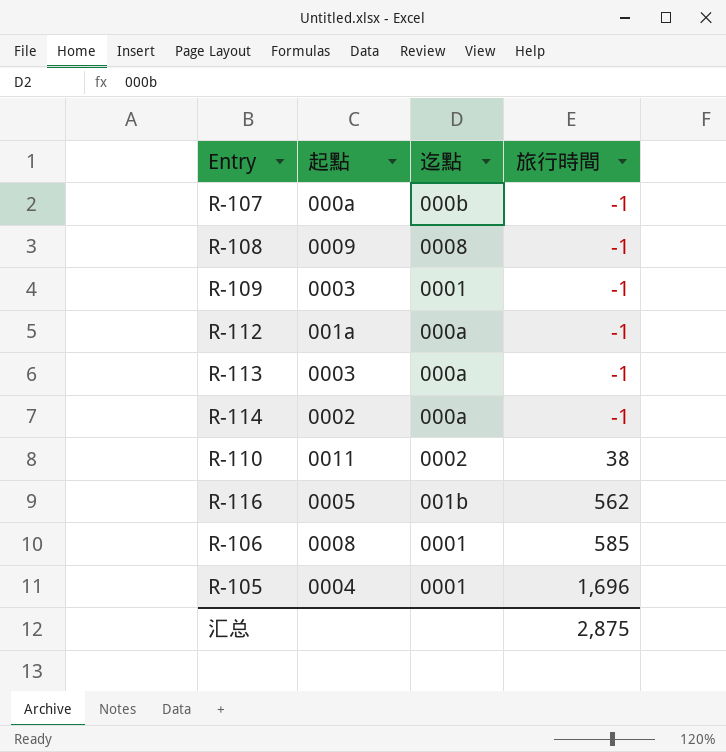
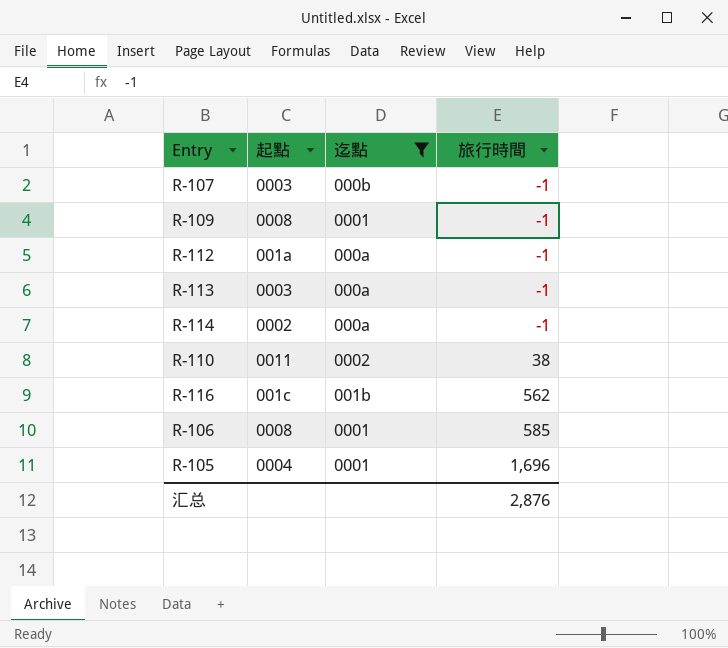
filter: none -> 迄點 != 0008
R-107 | 起點: 000a -> 0003
R-109 | 起點: 0003 -> 0008
R-116 | 起點: 0005 -> 001c
汇总 | 旅行時間: 2,875 -> 2,876

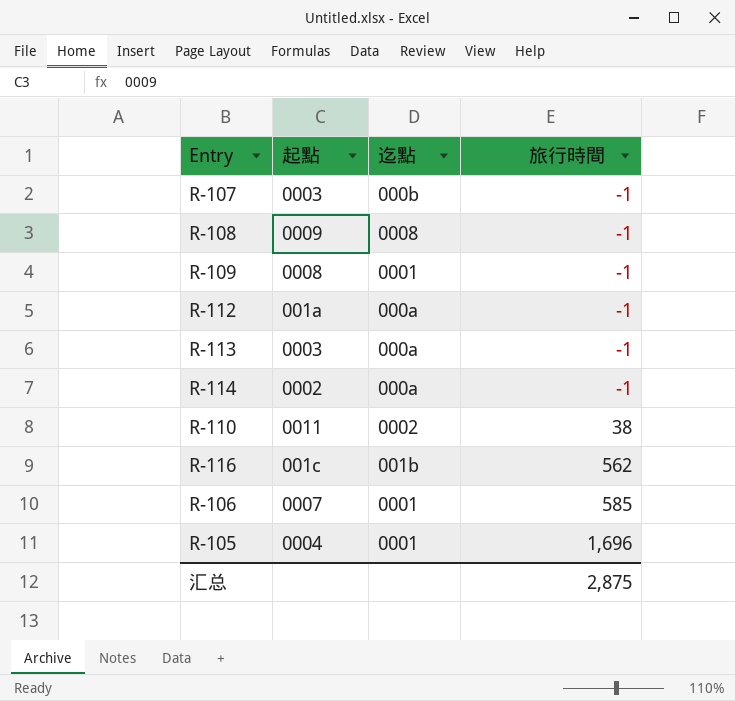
filter: 迄點 != 0008 -> none
R-106 | 起點: 0008 -> 0007
汇总 | 旅行時間: 2,876 -> 2,875

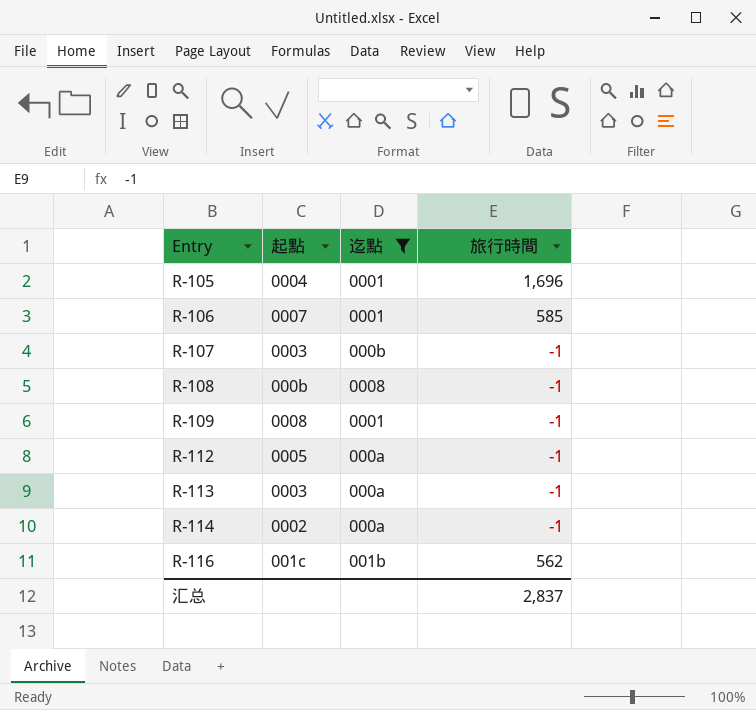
filter: none -> 迄點 != 0002
row order: 旅行時間 ascending -> Entry ascending
R-108 | 起點: 0009 -> 000b
R-112 | 起點: 001a -> 0005
汇总 | 旅行時間: 2,875 -> 2,837

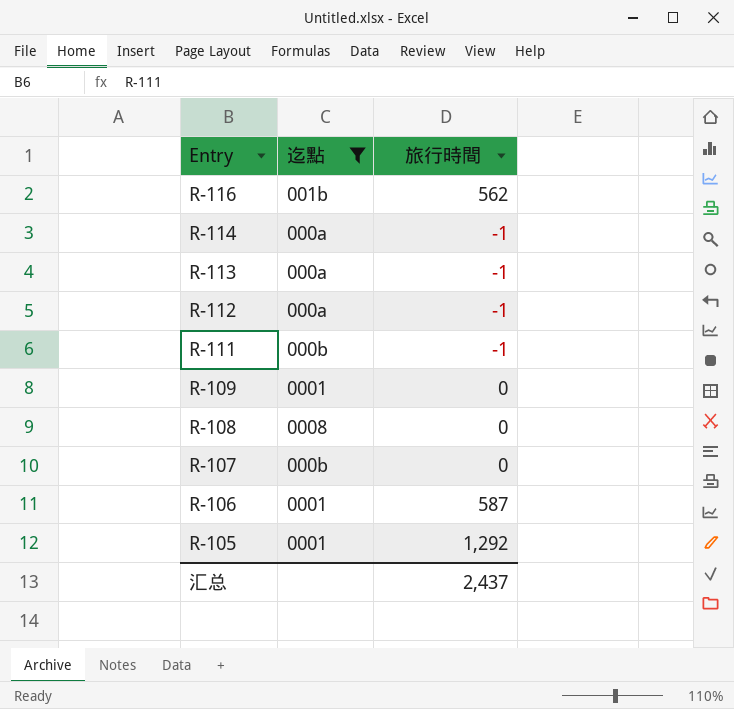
row order: Entry ascending -> Entry descending
column 起點 | position: 2 -> none
row R-111: none -> 000b | -1
R-109 | 旅行時間: -1 -> 0
R-108 | 旅行時間: -1 -> 0
R-107 | 旅行時間: -1 -> 0
R-106 | 旅行時間: 585 -> 587
R-105 | 旅行時間: 1,696 -> 1,292
汇总 | 旅行時間: 2,837 -> 2,437

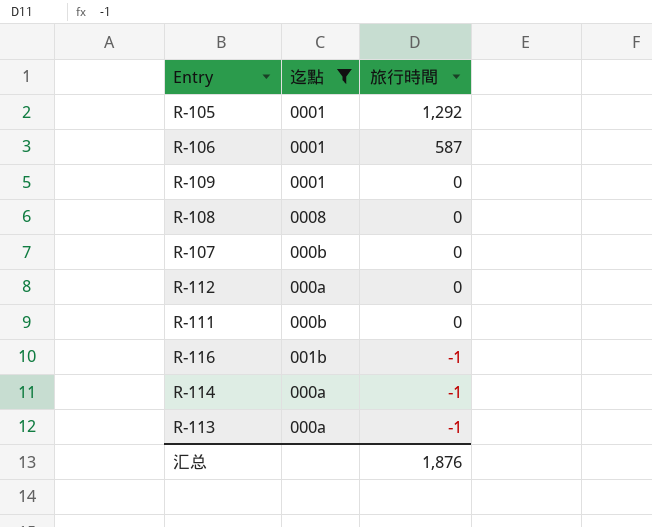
row order: Entry descending -> 旅行時間 descending
R-112 | 旅行時間: -1 -> 0
R-111 | 旅行時間: -1 -> 0
R-116 | 旅行時間: 562 -> -1
汇总 | 旅行時間: 2,437 -> 1,876

